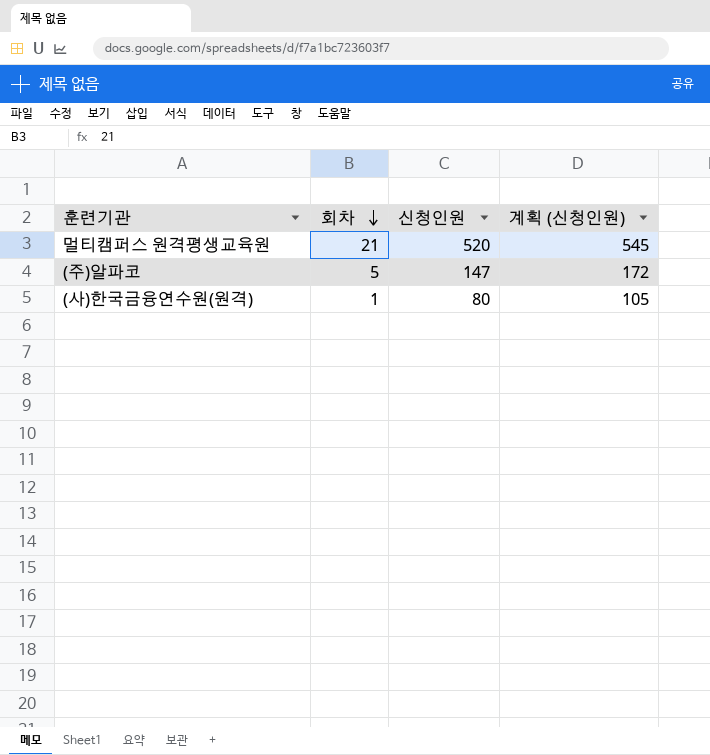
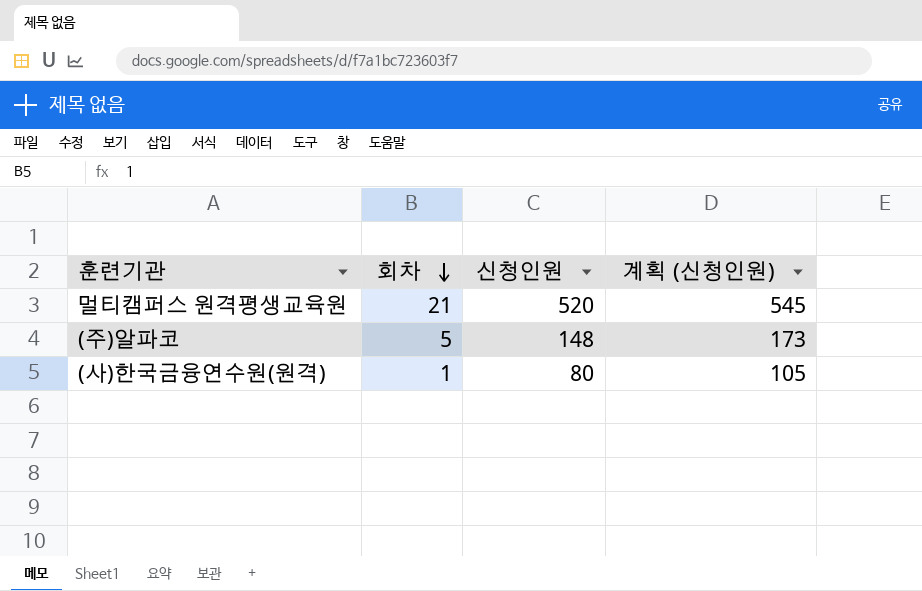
(주)알파코 | 신청인원: 147 -> 148
(주)알파코 | 계획 (신청인원): 172 -> 173

